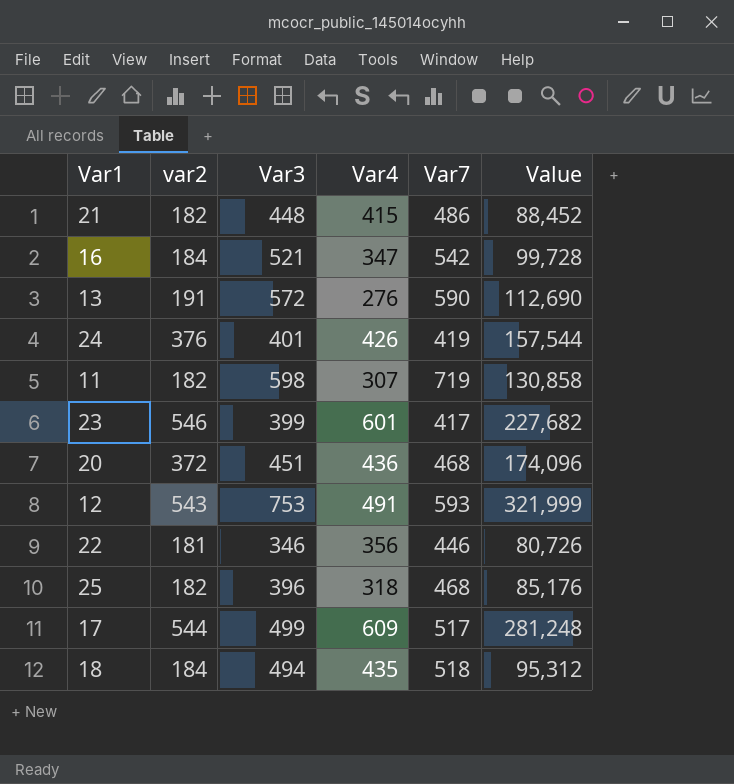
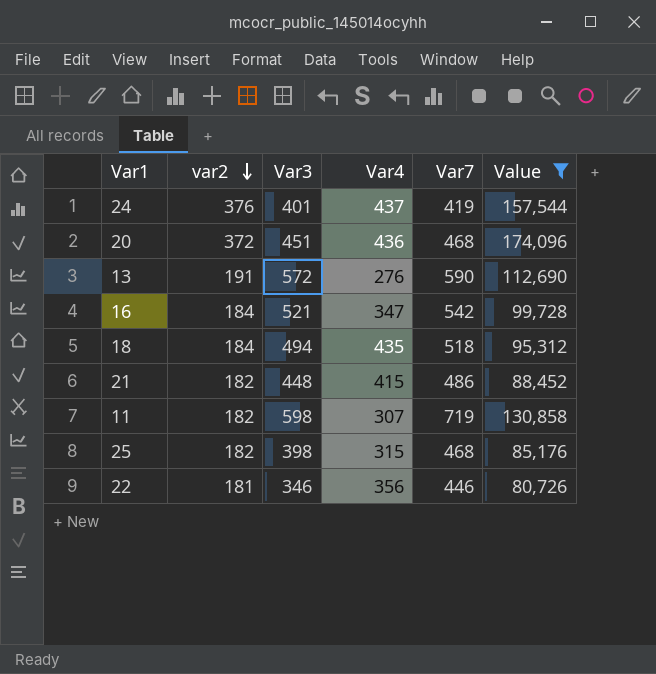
filter: none -> Value <= 174,096
row order: none -> var2 descending
24 | Var4: 426 -> 437
25 | Var3: 396 -> 398
25 | Var4: 318 -> 315

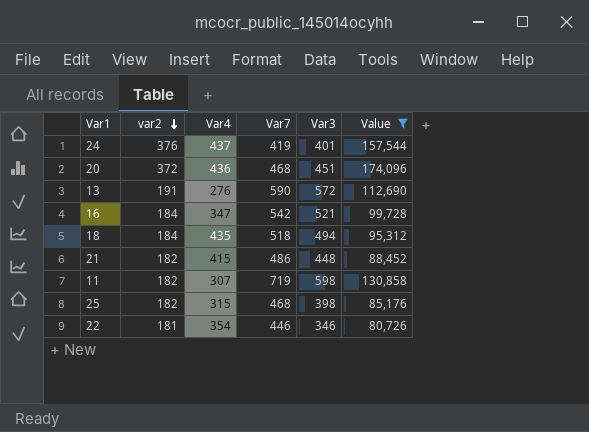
column Var3 | position: 3 -> 5
22 | Var4: 356 -> 354

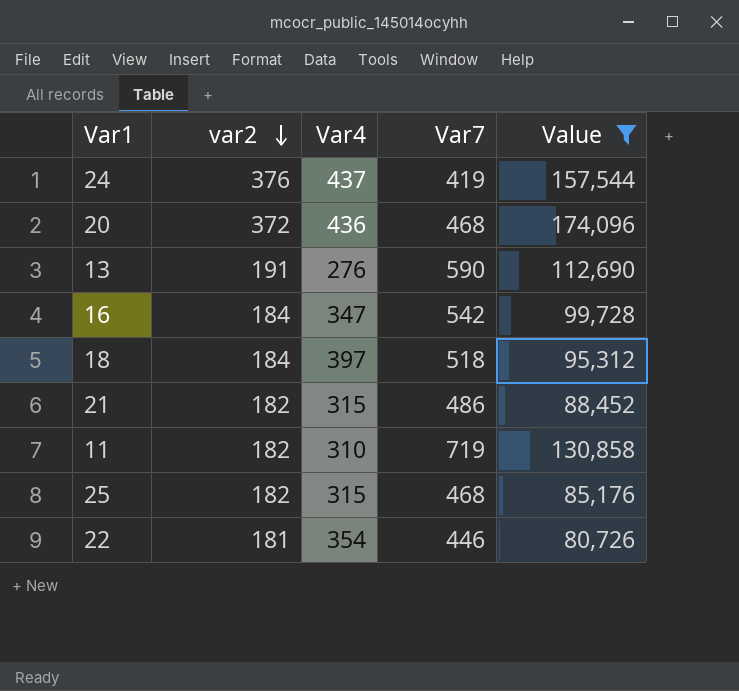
column Var3 | position: 5 -> none
18 | Var4: 435 -> 397
21 | Var4: 415 -> 315
11 | Var4: 307 -> 310

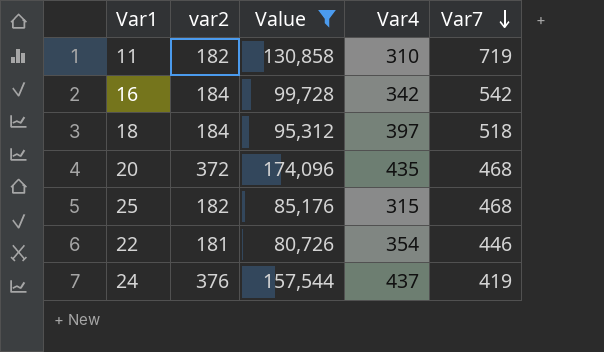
row order: var2 descending -> Var7 descending
column Value | position: 5 -> 3
row 13: 191 | 276 | 590 | 112,690 -> none
row 21: 182 | 315 | 486 | 88,452 -> none
16 | Var4: 347 -> 342
20 | Var4: 436 -> 435

